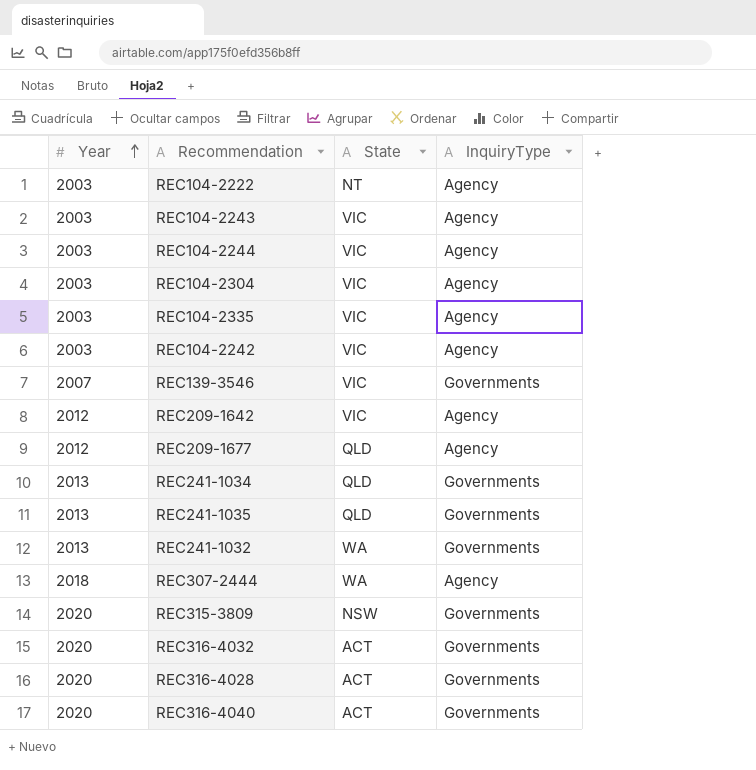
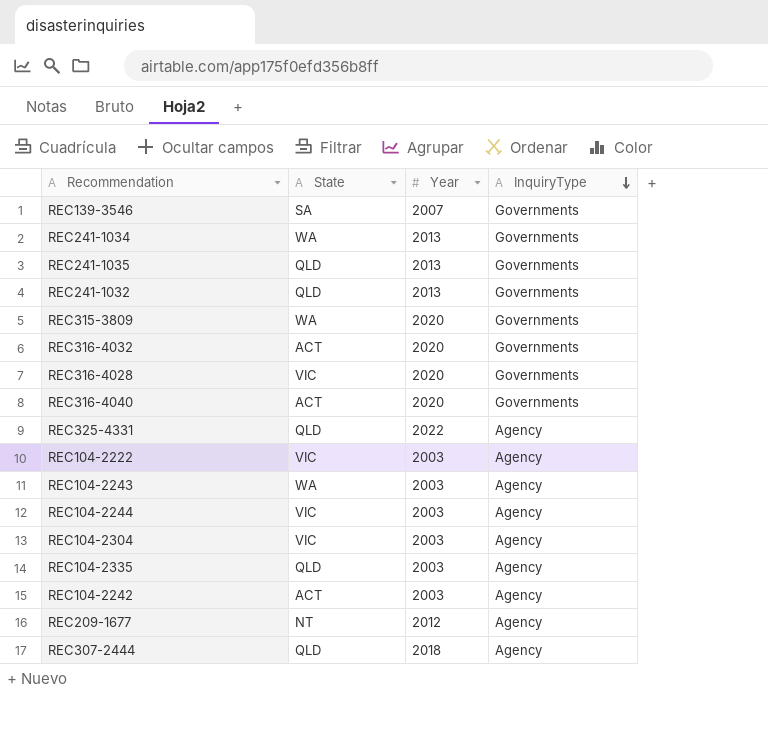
row order: Year ascending -> InquiryType descending
column Year | position: 1 -> 3
row REC209-1642: 2012 | VIC | Agency -> none
REC139-3546 | State: VIC -> SA
REC241-1034 | State: QLD -> WA
REC241-1032 | State: WA -> QLD
REC315-3809 | State: NSW -> WA
REC316-4028 | State: ACT -> VIC
row REC325-4331: none -> QLD | 2022 | Agency
REC104-2222 | State: NT -> VIC
REC104-2243 | State: VIC -> WA
REC104-2335 | State: VIC -> QLD
REC104-2242 | State: VIC -> ACT
REC209-1677 | State: QLD -> NT
REC307-2444 | State: WA -> QLD

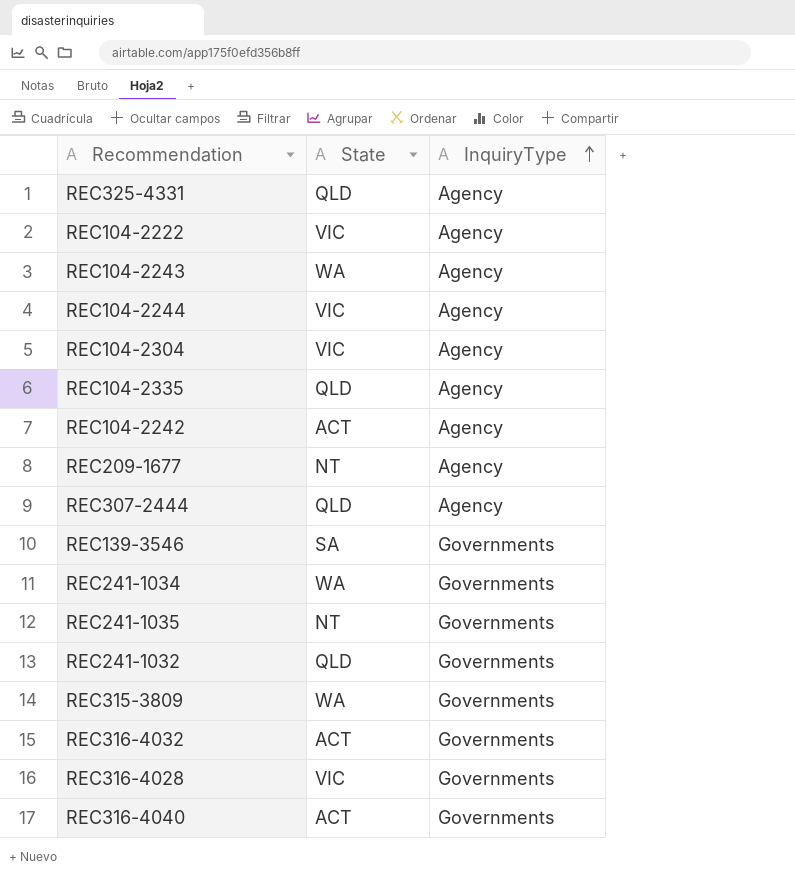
row order: InquiryType descending -> InquiryType ascending
column Year | position: 3 -> none
REC241-1035 | State: QLD -> NT

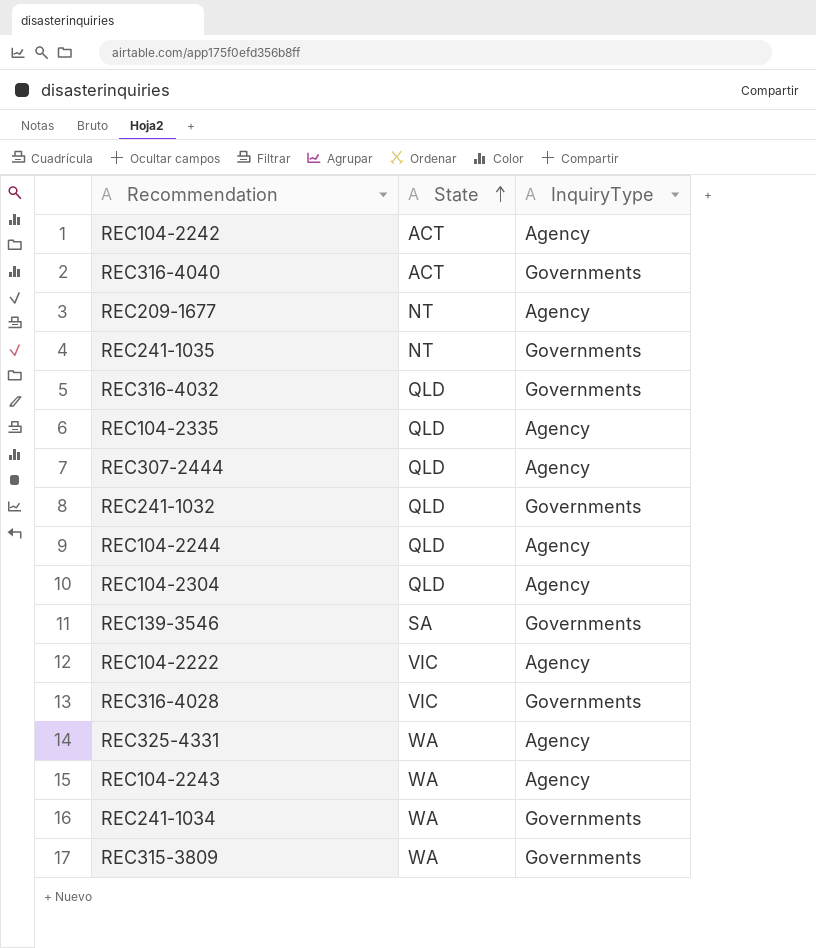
row order: InquiryType ascending -> State ascending
REC316-4032 | State: ACT -> QLD
REC104-2244 | State: VIC -> QLD
REC104-2304 | State: VIC -> QLD
REC325-4331 | State: QLD -> WA

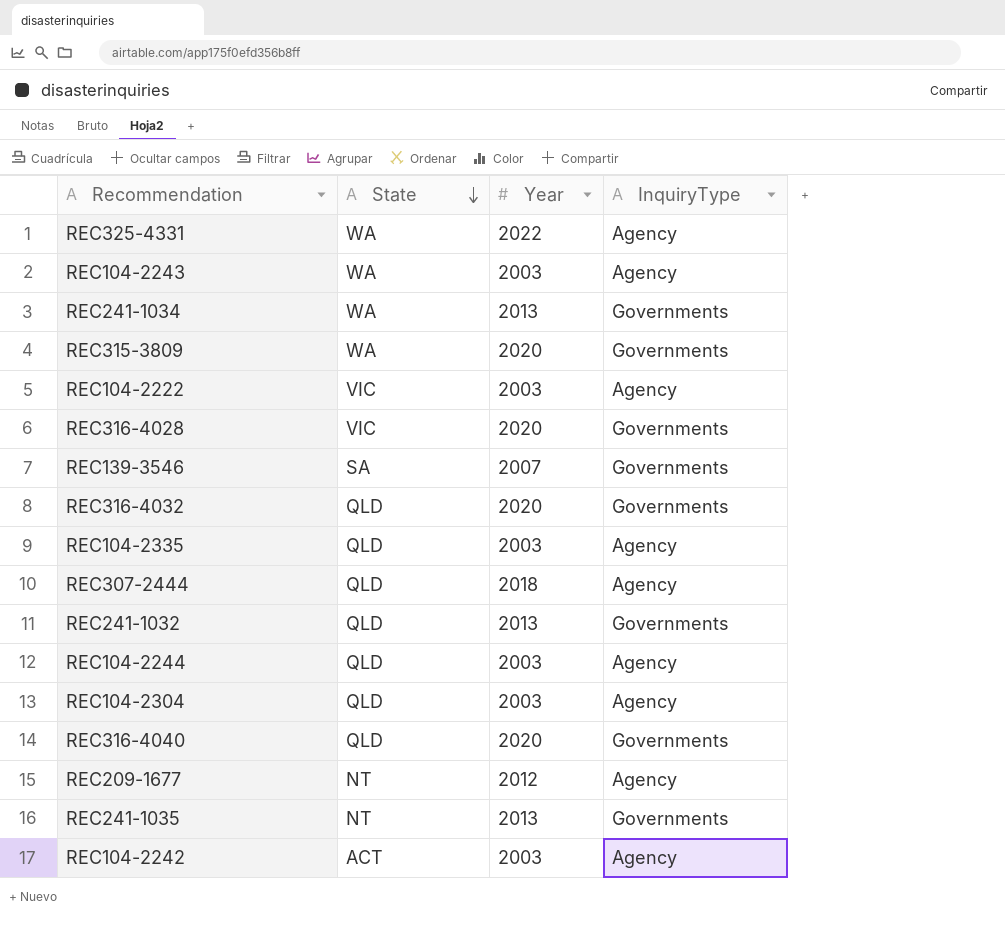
row order: State ascending -> State descending
column Year | position: none -> 3
REC316-4040 | State: ACT -> QLD

